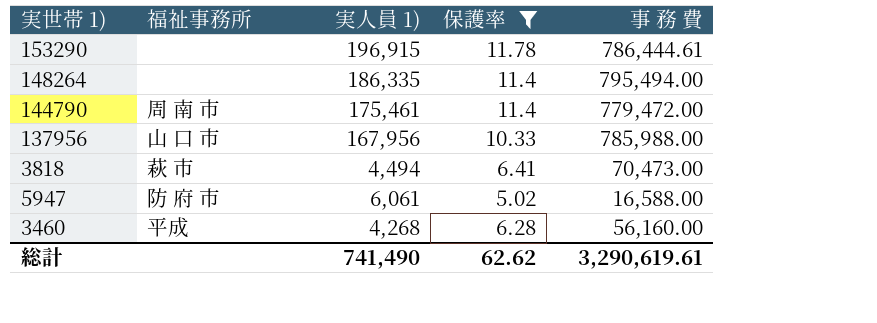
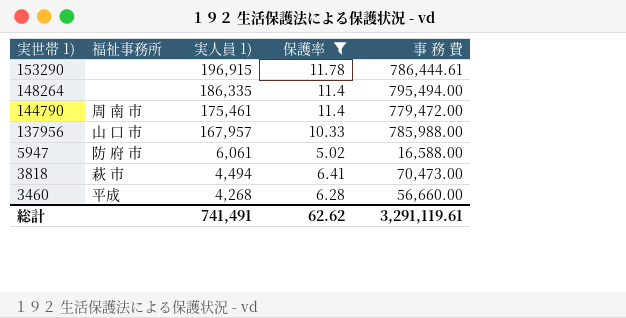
row order: none -> 実世帯 1) descending
137956 | 実人員 1): 167,956 -> 167,957
3460 | 事 務 費: 56,160.00 -> 56,660.00
総計 | 実人員 1): 741,490 -> 741,491
総計 | 事 務 費: 3,290,619.61 -> 3,291,119.61

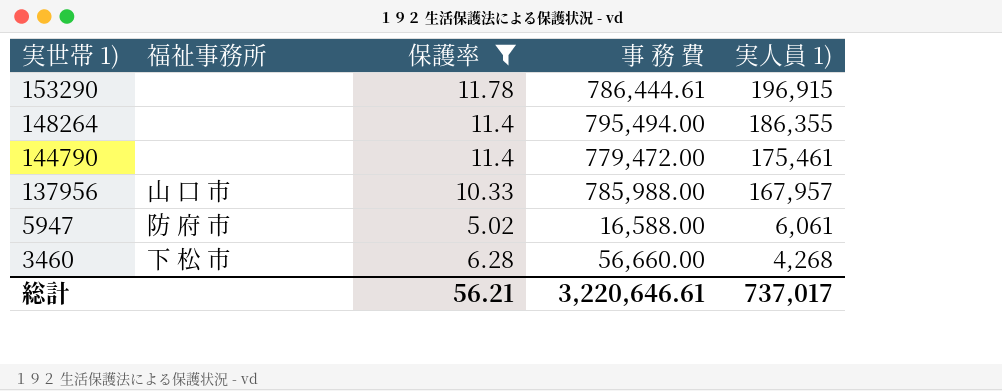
column 実人員 1) | position: 3 -> 5
row 3818: 萩 市 | 4,494 | 6.41 | 70,473.00 -> none
148264 | 実人員 1): 186,335 -> 186,355
144790 | 福祉事務所: 周 南 市 -> none
3460 | 福祉事務所: 平成 -> 下 松 市
総計 | 保護率: 62.62 -> 56.21
総計 | 事 務 費: 3,291,119.61 -> 3,220,646.61
総計 | 実人員 1): 741,491 -> 737,017

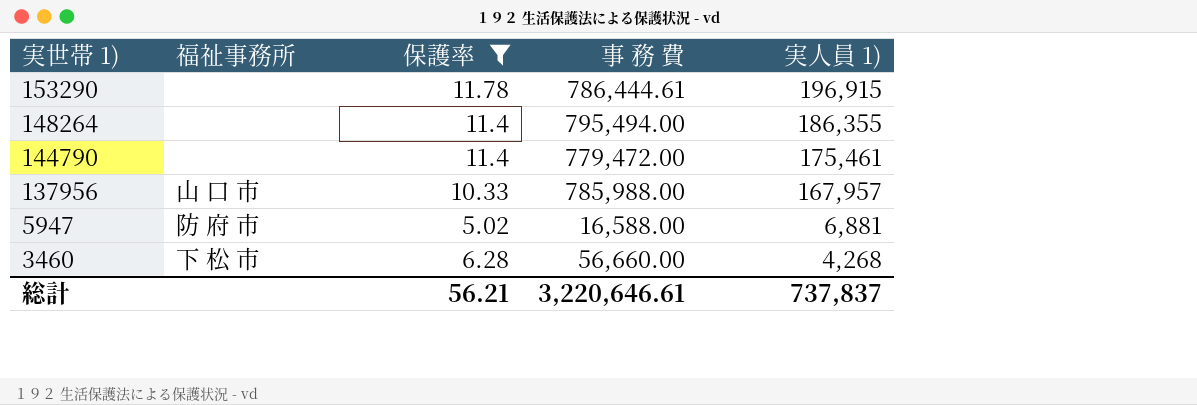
5947 | 実人員 1): 6,061 -> 6,881
総計 | 実人員 1): 737,017 -> 737,837

